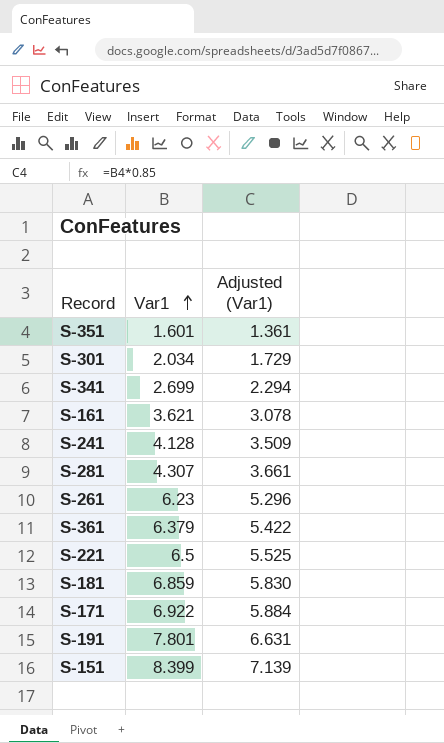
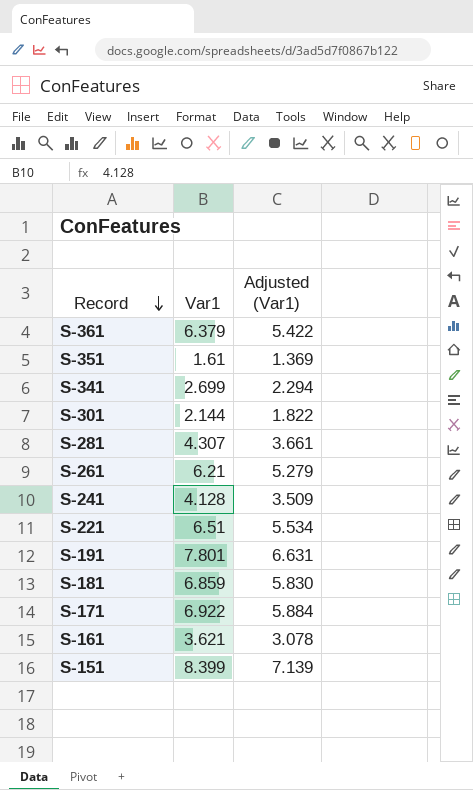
row order: Var1 ascending -> Record descending
S-351 | Var1: 1.601 -> 1.61
S-351 | Adjusted (Var1): 1.361 -> 1.369
S-301 | Var1: 2.034 -> 2.144
S-301 | Adjusted (Var1): 1.729 -> 1.822
S-261 | Var1: 6.23 -> 6.21
S-261 | Adjusted (Var1): 5.296 -> 5.279
S-221 | Var1: 6.5 -> 6.51
S-221 | Adjusted (Var1): 5.525 -> 5.534

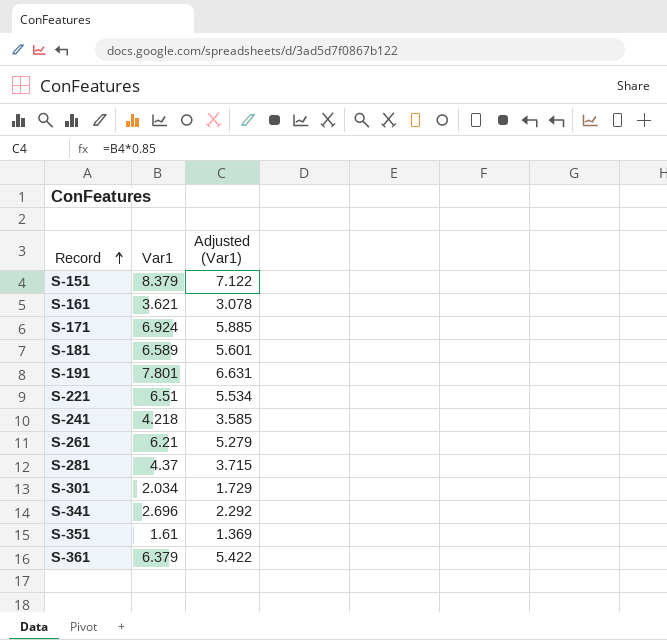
row order: Record descending -> Record ascending
S-151 | Var1: 8.399 -> 8.379
S-151 | Adjusted (Var1): 7.139 -> 7.122
S-171 | Var1: 6.922 -> 6.924
S-171 | Adjusted (Var1): 5.884 -> 5.885
S-181 | Var1: 6.859 -> 6.589
S-181 | Adjusted (Var1): 5.830 -> 5.601
S-241 | Var1: 4.128 -> 4.218
S-241 | Adjusted (Var1): 3.509 -> 3.585
S-281 | Var1: 4.307 -> 4.37
S-281 | Adjusted (Var1): 3.661 -> 3.715
S-301 | Var1: 2.144 -> 2.034
S-301 | Adjusted (Var1): 1.822 -> 1.729
S-341 | Var1: 2.699 -> 2.696
S-341 | Adjusted (Var1): 2.294 -> 2.292

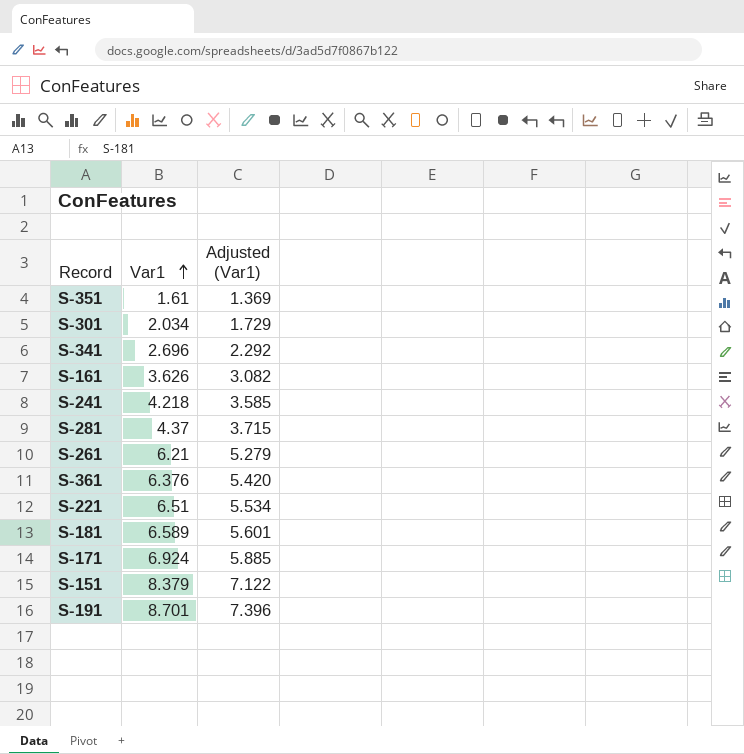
row order: Record ascending -> Var1 ascending
S-161 | Var1: 3.621 -> 3.626
S-161 | Adjusted (Var1): 3.078 -> 3.082
S-361 | Var1: 6.379 -> 6.376
S-361 | Adjusted (Var1): 5.422 -> 5.420
S-191 | Var1: 7.801 -> 8.701
S-191 | Adjusted (Var1): 6.631 -> 7.396

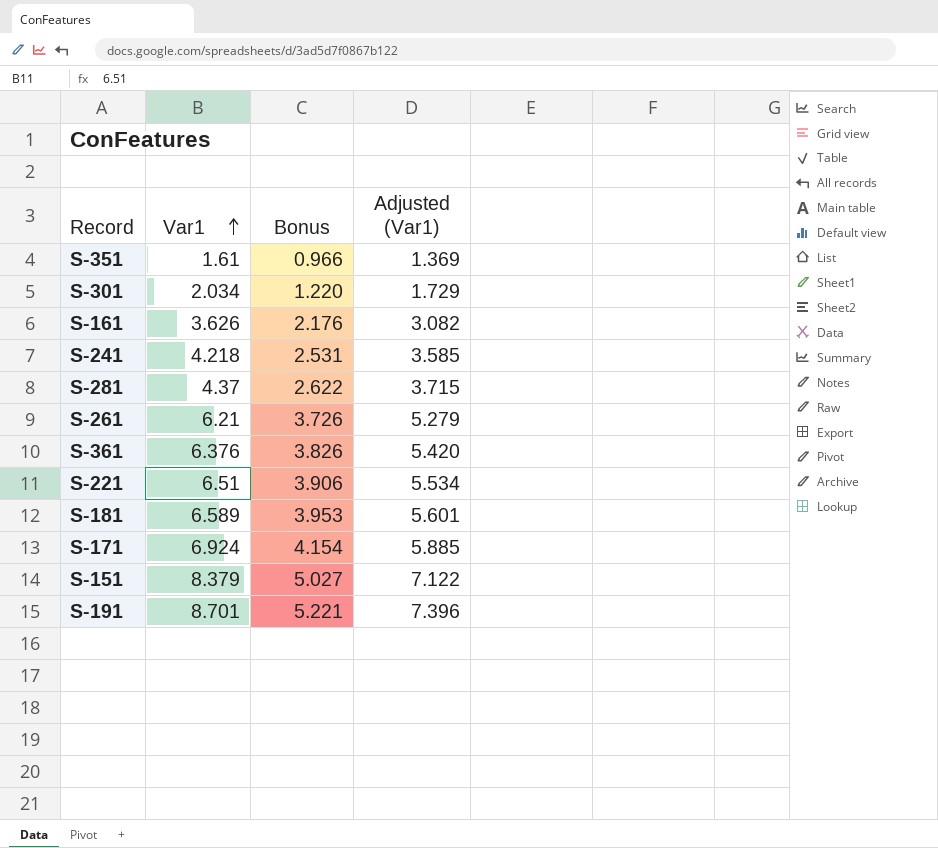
column Bonus | formula: none -> [Var1] * 0.6
row S-341: 2.696 | 2.292 -> none

